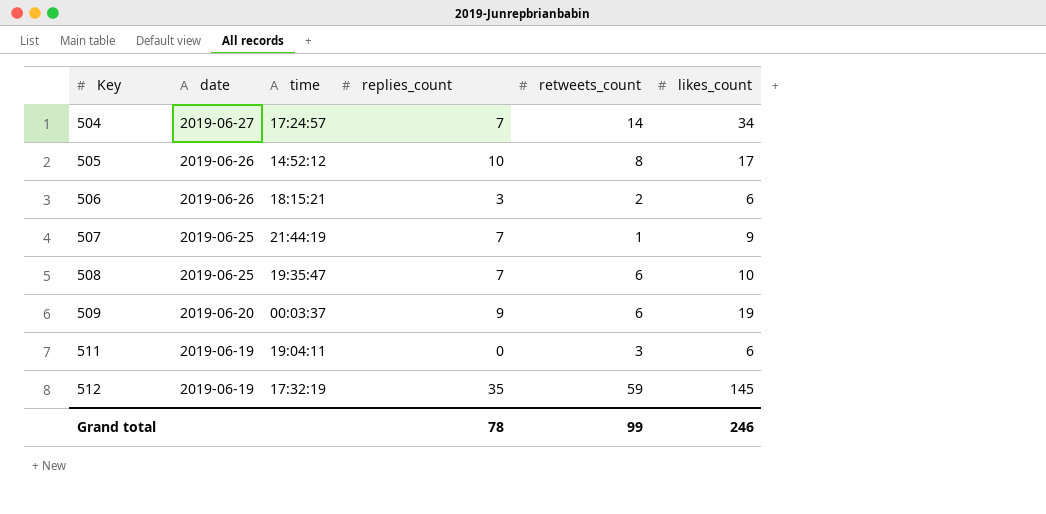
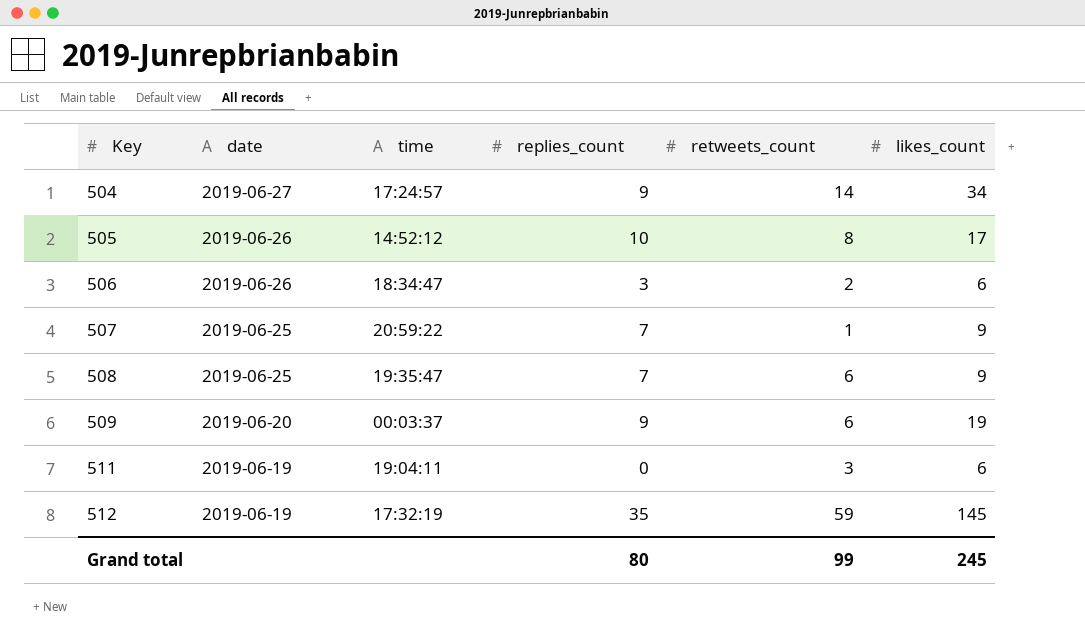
504 | replies_count: 7 -> 9
506 | time: 18:15:21 -> 18:34:47
507 | time: 21:44:19 -> 20:59:22
508 | likes_count: 10 -> 9
Grand total | replies_count: 78 -> 80
Grand total | likes_count: 246 -> 245

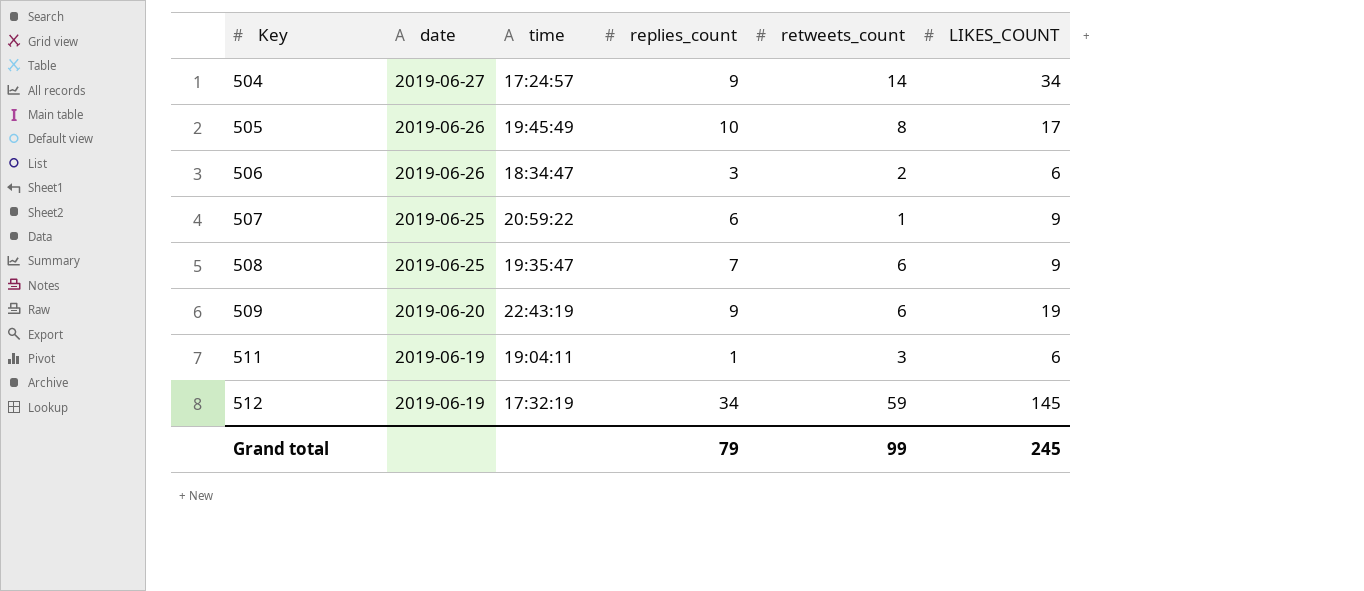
column name: likes_count -> LIKES_COUNT
505 | time: 14:52:12 -> 19:45:49
507 | replies_count: 7 -> 6
509 | time: 00:03:37 -> 22:43:19
511 | replies_count: 0 -> 1
512 | replies_count: 35 -> 34
Grand total | replies_count: 80 -> 79

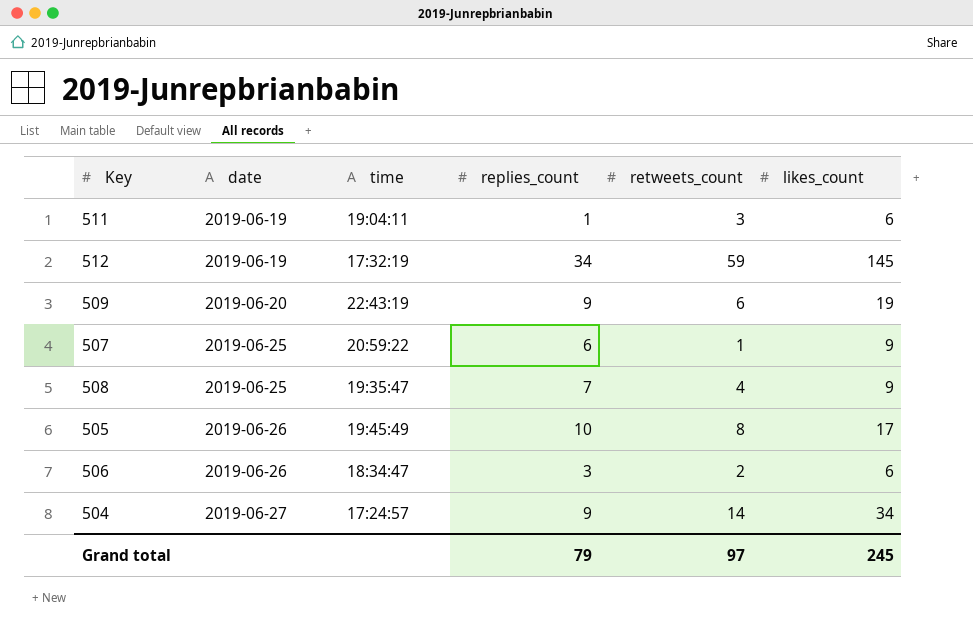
row order: Key ascending -> date ascending
column name: LIKES_COUNT -> likes_count
508 | retweets_count: 6 -> 4
Grand total | retweets_count: 99 -> 97

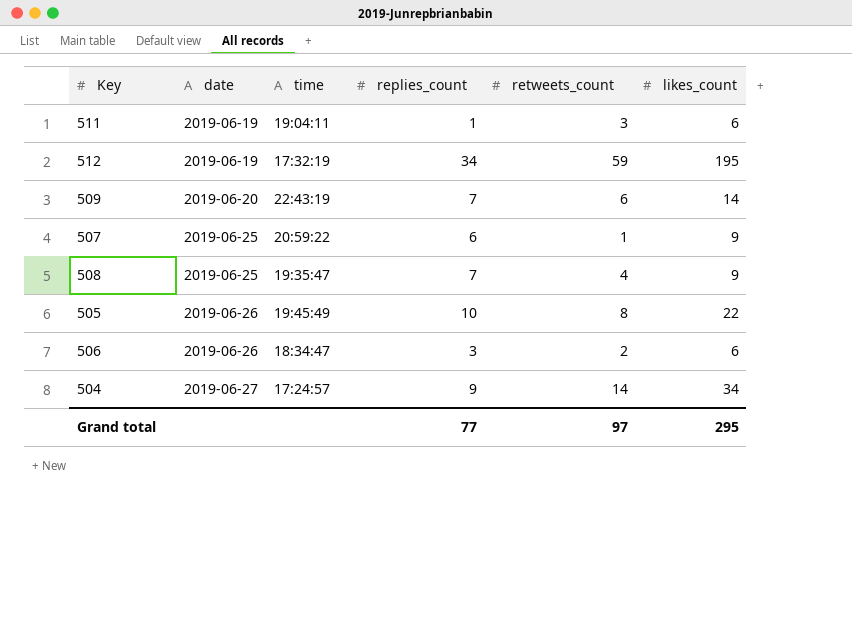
512 | likes_count: 145 -> 195
509 | replies_count: 9 -> 7
509 | likes_count: 19 -> 14
505 | likes_count: 17 -> 22
Grand total | replies_count: 79 -> 77
Grand total | likes_count: 245 -> 295

